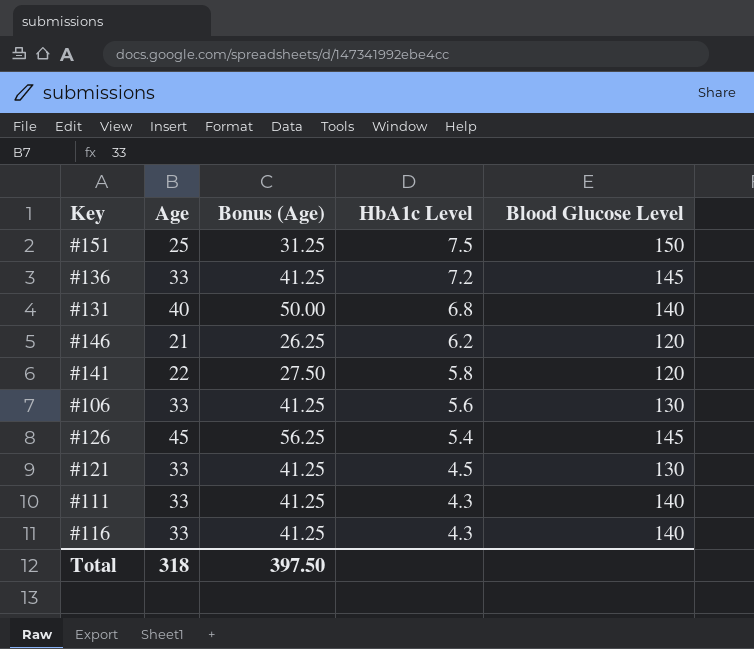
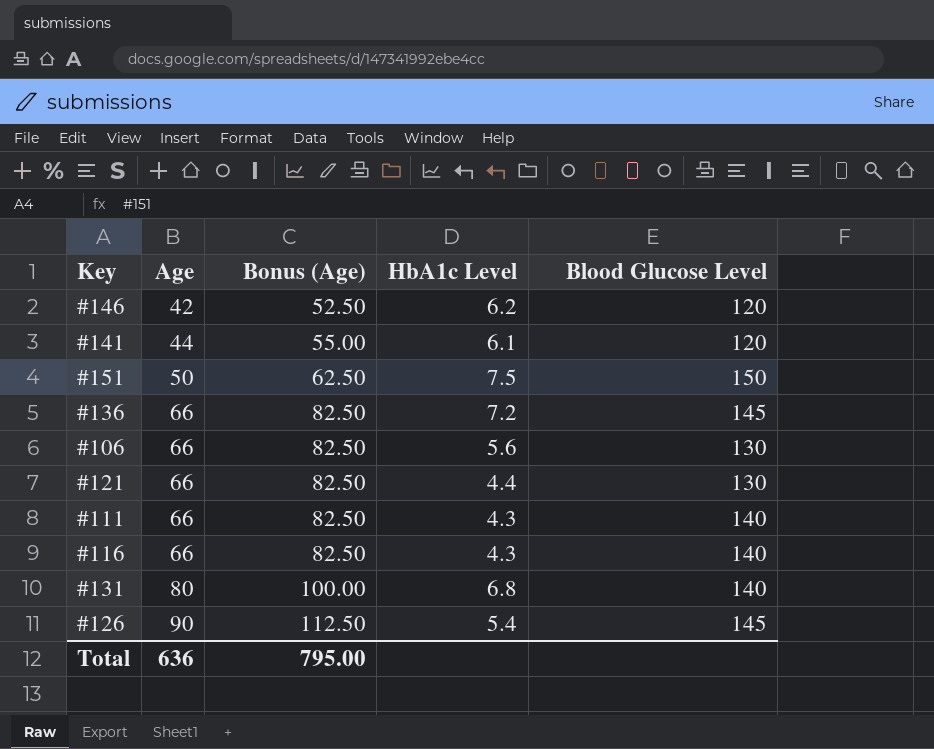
row order: HbA1c Level descending -> Age ascending
#146 | Age: 21 -> 42
#146 | Bonus (Age): 26.25 -> 52.50
#141 | Age: 22 -> 44
#141 | Bonus (Age): 27.50 -> 55.00
#141 | HbA1c Level: 5.8 -> 6.1
#151 | Age: 25 -> 50
#151 | Bonus (Age): 31.25 -> 62.50
#136 | Age: 33 -> 66
#136 | Bonus (Age): 41.25 -> 82.50
#106 | Age: 33 -> 66
#106 | Bonus (Age): 41.25 -> 82.50
#121 | Age: 33 -> 66
#121 | Bonus (Age): 41.25 -> 82.50
#121 | HbA1c Level: 4.5 -> 4.4
#111 | Age: 33 -> 66
#111 | Bonus (Age): 41.25 -> 82.50
#116 | Age: 33 -> 66
#116 | Bonus (Age): 41.25 -> 82.50
#131 | Age: 40 -> 80
#131 | Bonus (Age): 50.00 -> 100.00
#126 | Age: 45 -> 90
#126 | Bonus (Age): 56.25 -> 112.50
Total | Age: 318 -> 636
Total | Bonus (Age): 397.50 -> 795.00

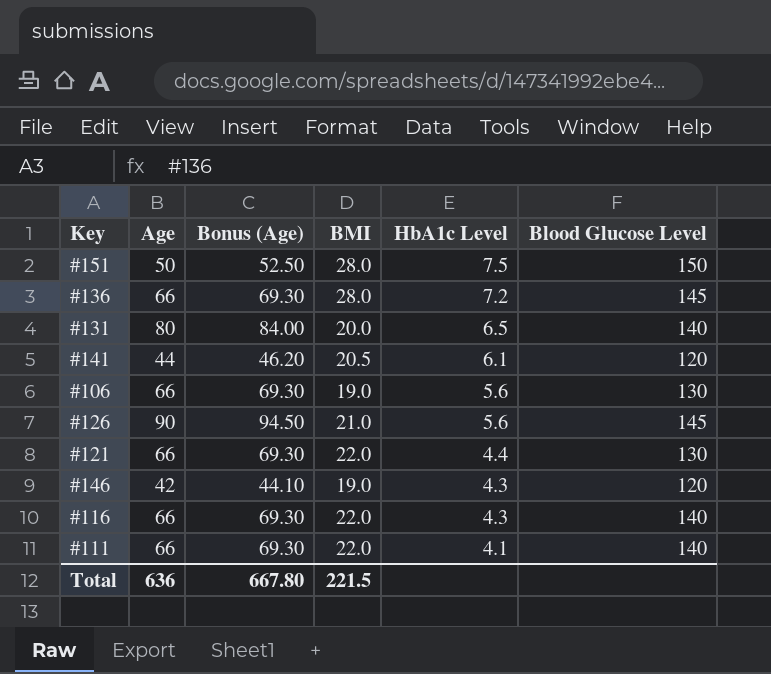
row order: Age ascending -> HbA1c Level descending
column Bonus (Age) | formula: [Age] * 1.25 -> [Age] * 1.05
column BMI | position: none -> 4
#131 | HbA1c Level: 6.8 -> 6.5
#126 | HbA1c Level: 5.4 -> 5.6
#146 | HbA1c Level: 6.2 -> 4.3
#111 | HbA1c Level: 4.3 -> 4.1
Total | Bonus (Age): 795.00 -> 667.80

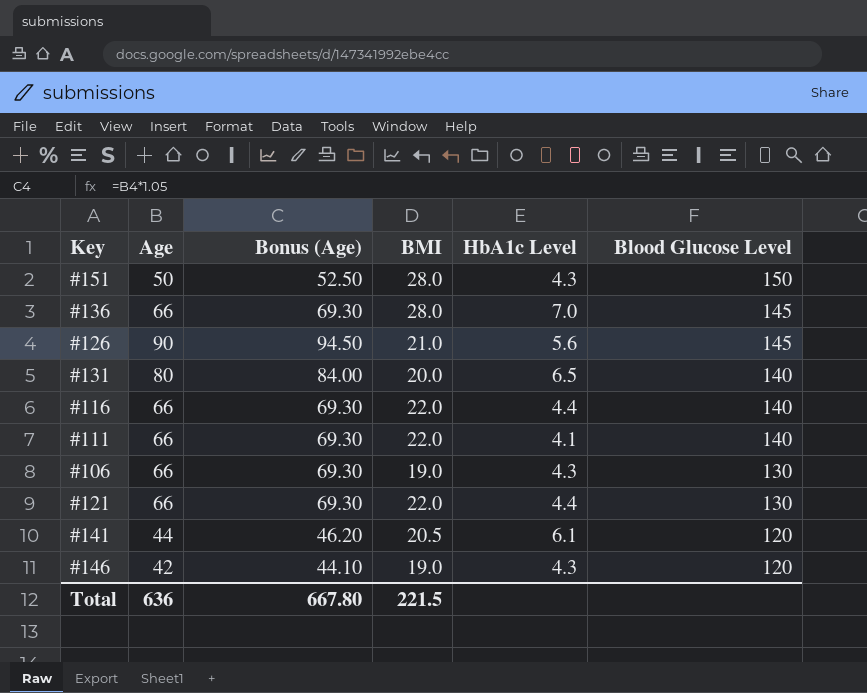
row order: HbA1c Level descending -> Blood Glucose Level descending
#151 | HbA1c Level: 7.5 -> 4.3
#136 | HbA1c Level: 7.2 -> 7.0
#116 | HbA1c Level: 4.3 -> 4.4
#106 | HbA1c Level: 5.6 -> 4.3

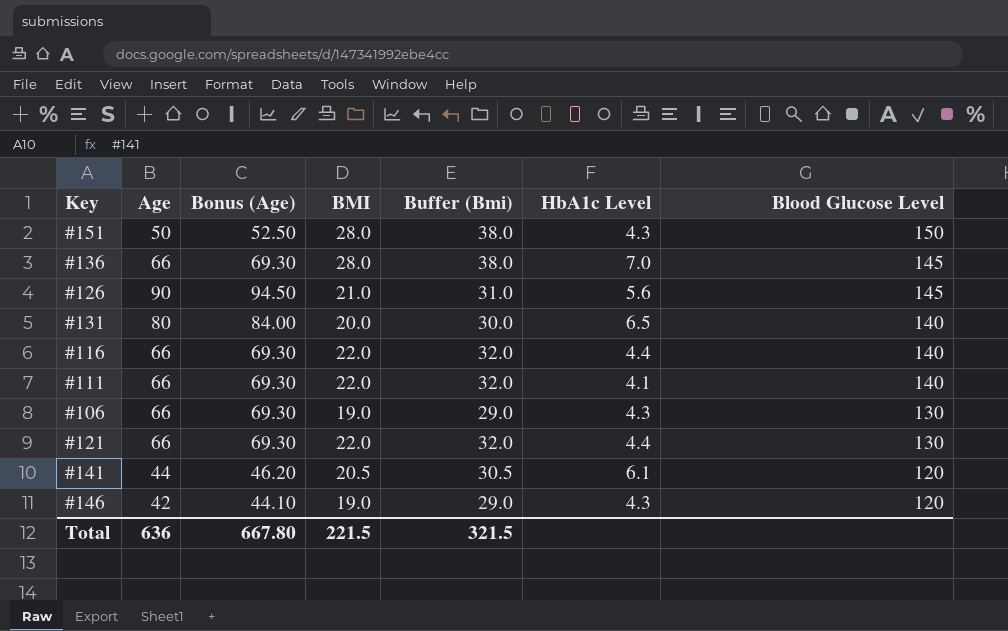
column Buffer (Bmi) | formula: none -> [BMI] + 10

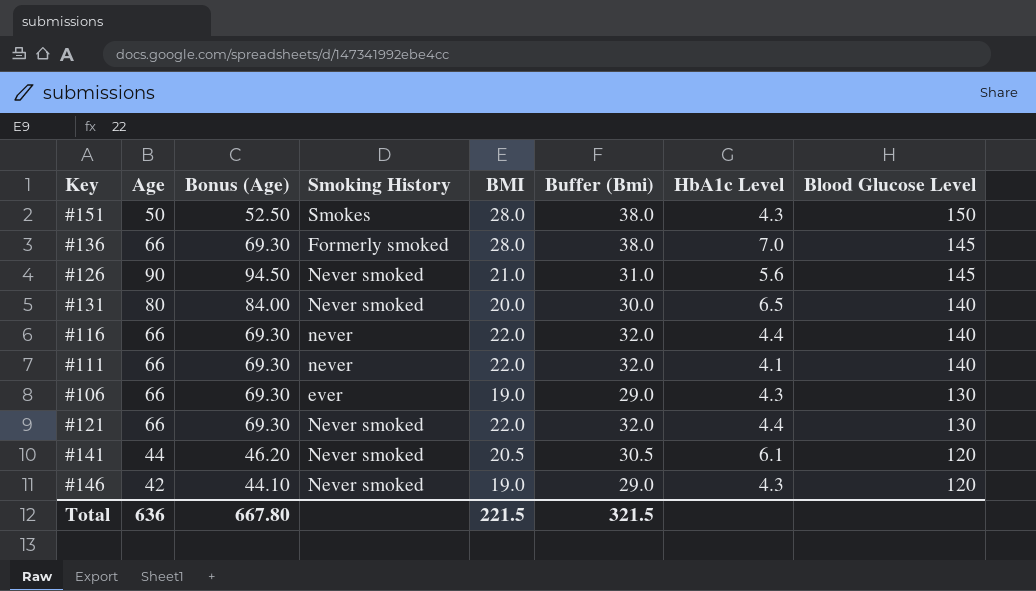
column Smoking History | position: none -> 4

